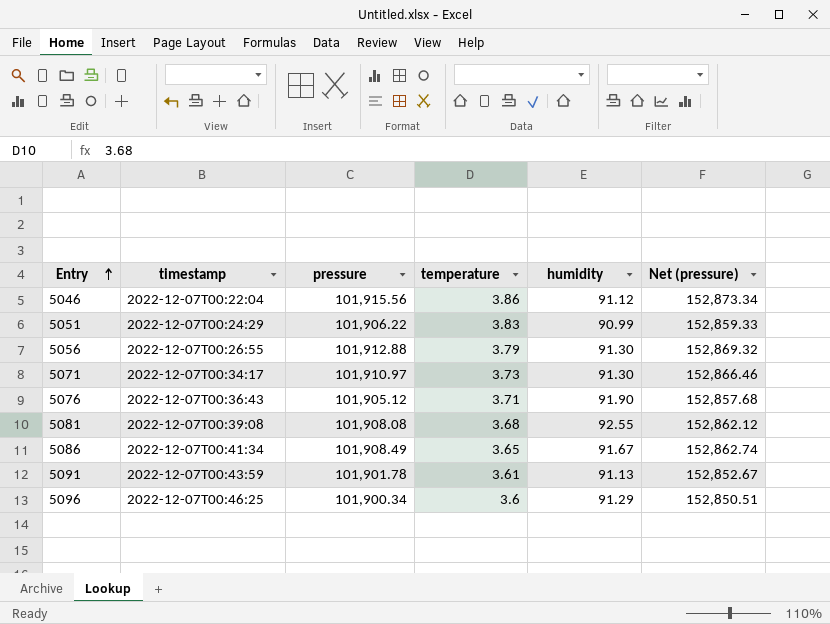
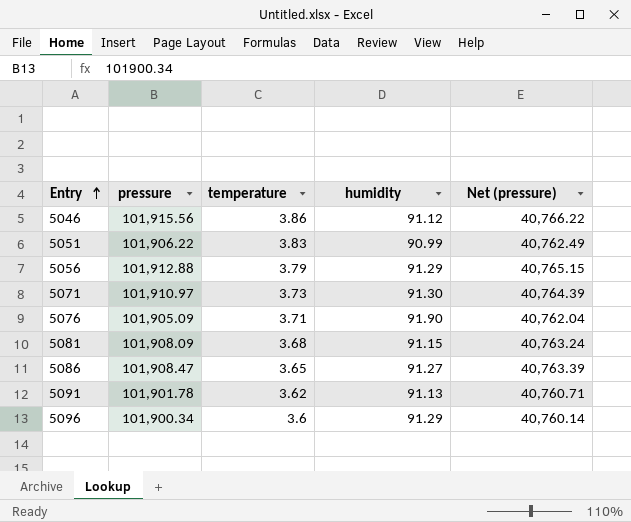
column timestamp | position: 2 -> none
column Net (pressure) | formula: [pressure] * 1.5 -> [pressure] * 0.4
5056 | humidity: 91.30 -> 91.29
5076 | pressure: 101,905.12 -> 101,905.09
5081 | pressure: 101,908.08 -> 101,908.09
5081 | humidity: 92.55 -> 91.15
5086 | pressure: 101,908.49 -> 101,908.47
5086 | humidity: 91.67 -> 91.27
5091 | temperature: 3.61 -> 3.62

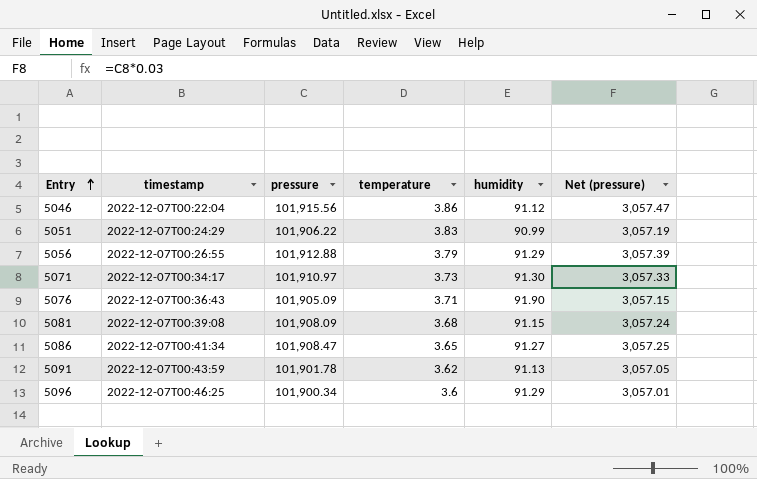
column timestamp | position: none -> 2
column Net (pressure) | formula: [pressure] * 0.4 -> [pressure] * 0.03

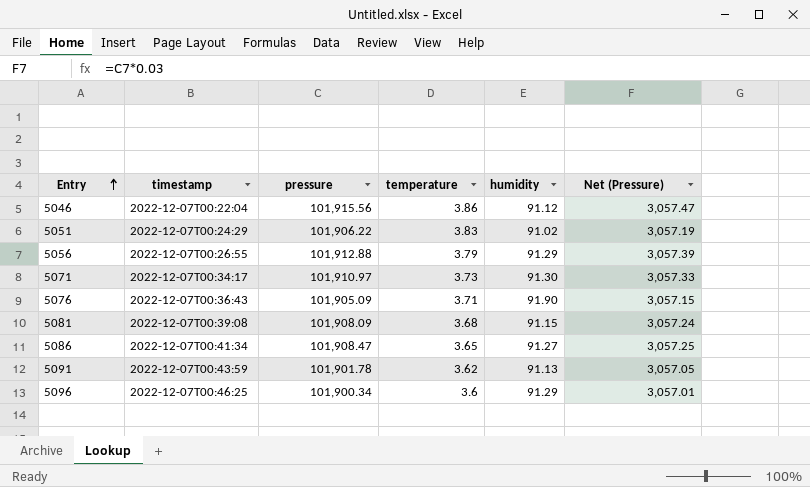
column name: Net (pressure) -> Net (Pressure)
5051 | humidity: 90.99 -> 91.02

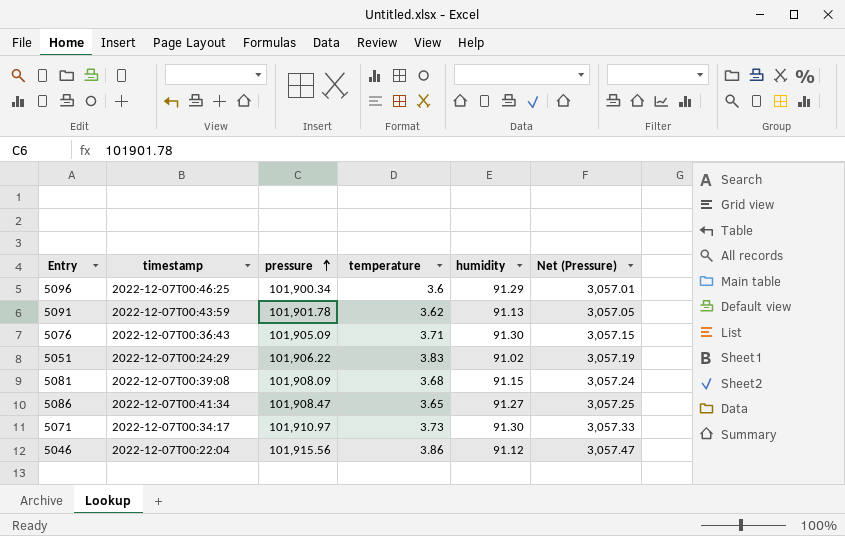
row order: Entry ascending -> pressure ascending
row 5056: 2022-12-07T00:26:55 | 101,912.88 | 3.79 | 91.29 | 3,057.39 -> none
5076 | humidity: 91.90 -> 91.30

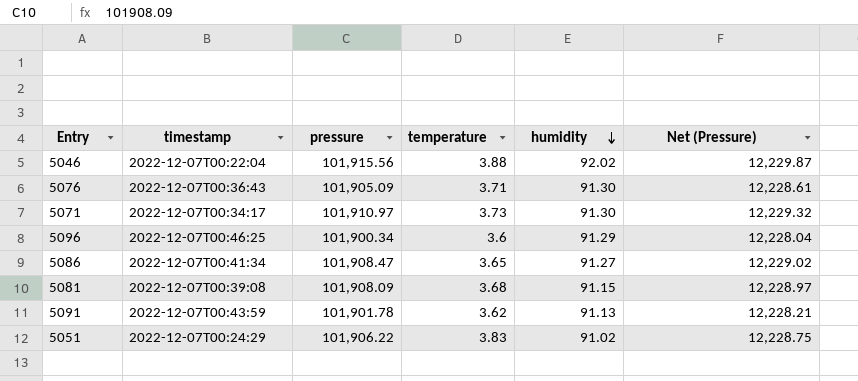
row order: pressure ascending -> humidity descending
column Net (Pressure) | formula: [pressure] * 0.03 -> [pressure] * 0.12
5046 | temperature: 3.86 -> 3.88
5046 | humidity: 91.12 -> 92.02

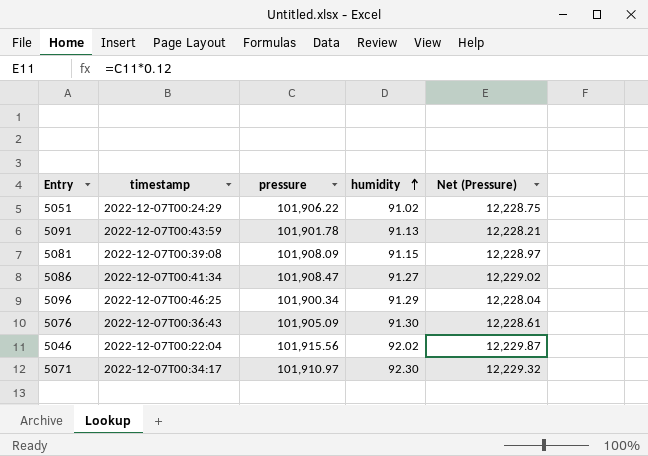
row order: humidity descending -> humidity ascending
column temperature | position: 4 -> none
5071 | humidity: 91.30 -> 92.30

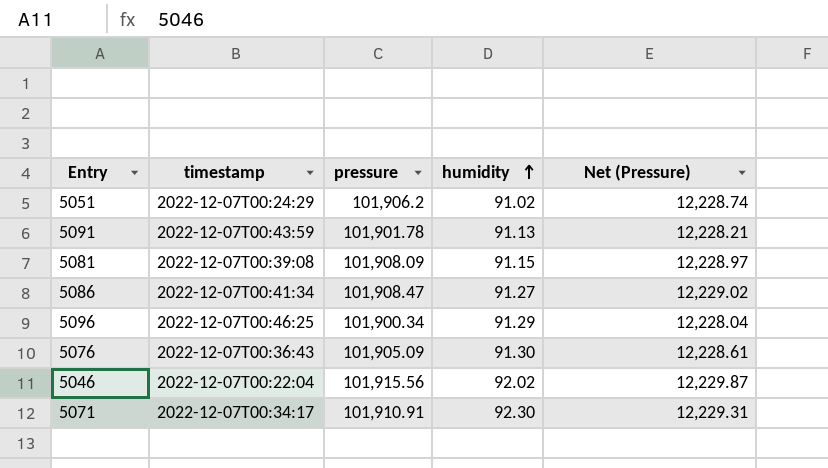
5051 | pressure: 101,906.22 -> 101,906.2
5051 | Net (Pressure): 12,228.75 -> 12,228.74
5071 | pressure: 101,910.97 -> 101,910.91
5071 | Net (Pressure): 12,229.32 -> 12,229.31

